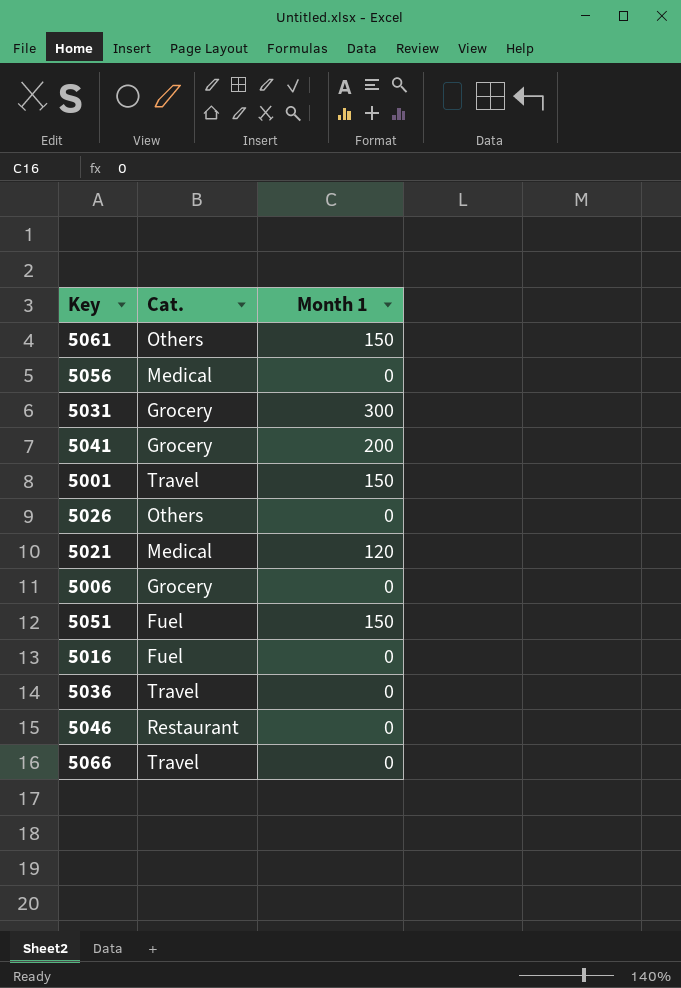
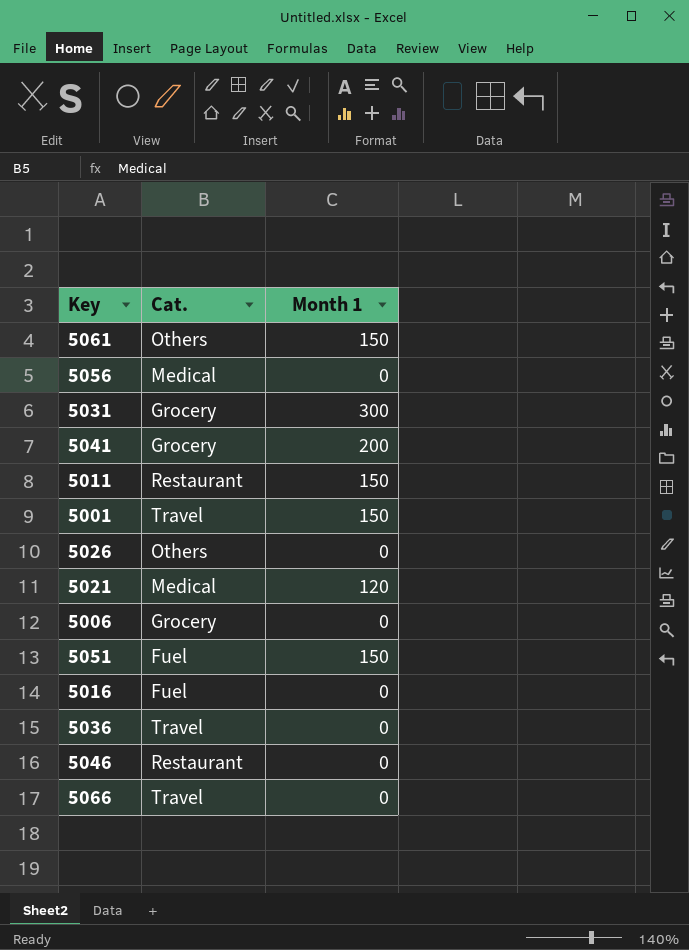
row 5011: none -> Restaurant | 150

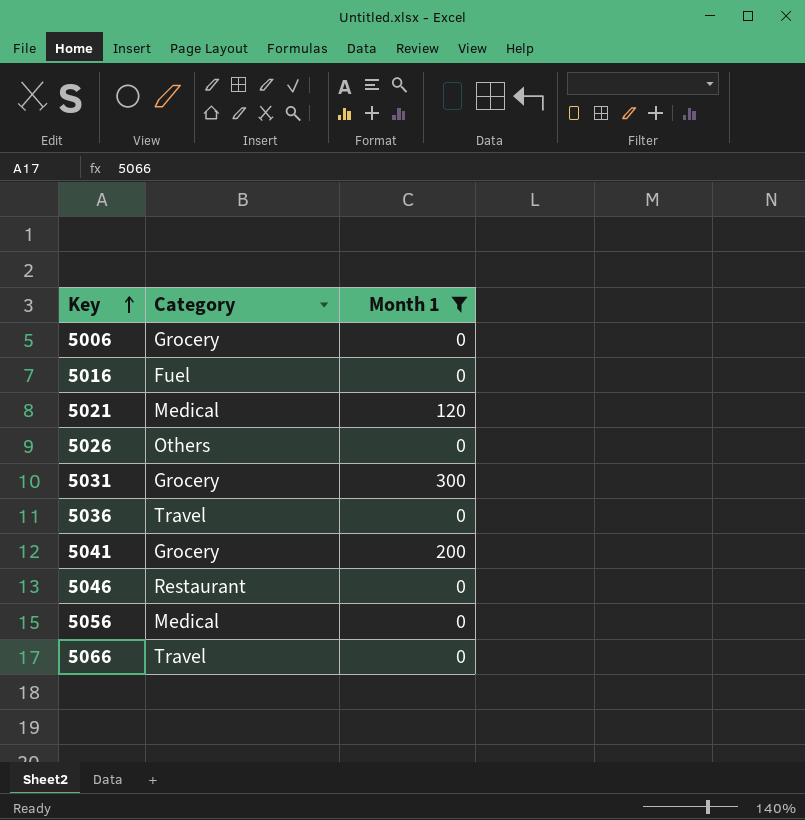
filter: none -> Month 1 != 150
row order: none -> Key ascending
column name: Cat. -> Category

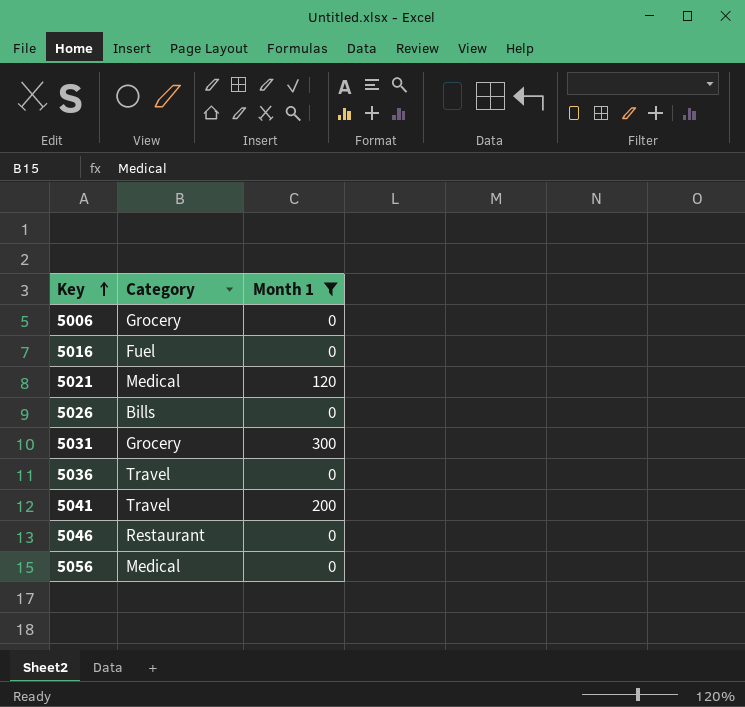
row 5066: Travel | 0 -> none
5026 | Category: Others -> Bills
5041 | Category: Grocery -> Travel

